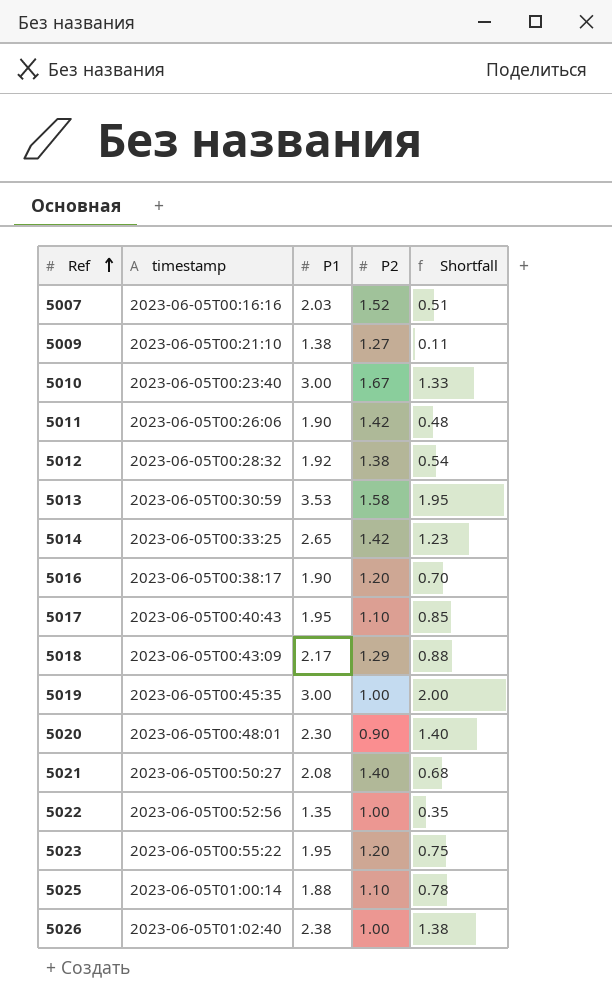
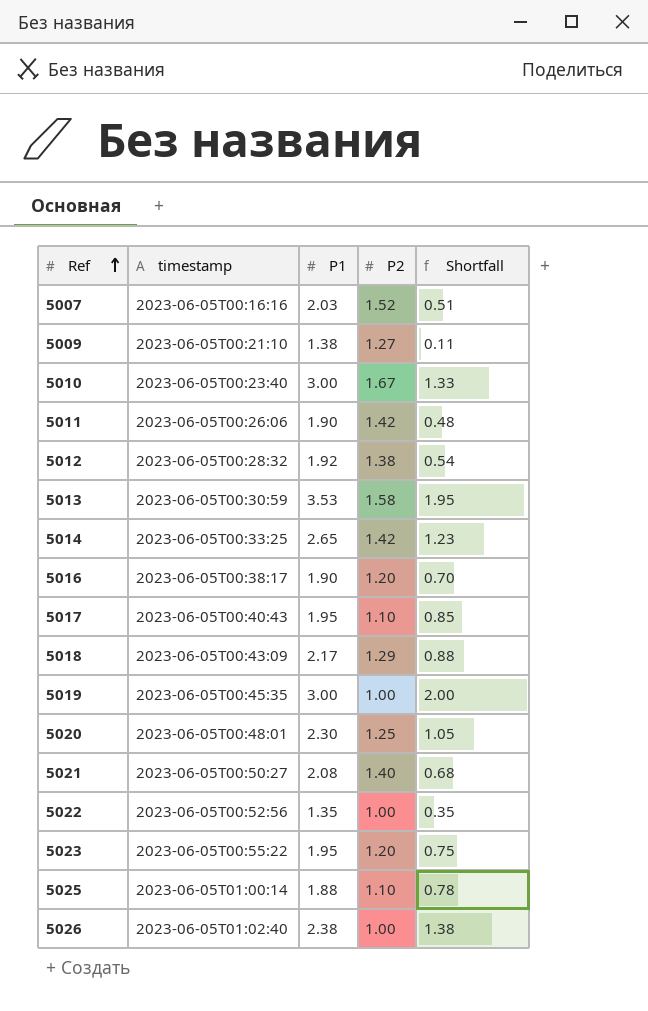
5020 | P2: 0.90 -> 1.25
5020 | Shortfall: 1.40 -> 1.05

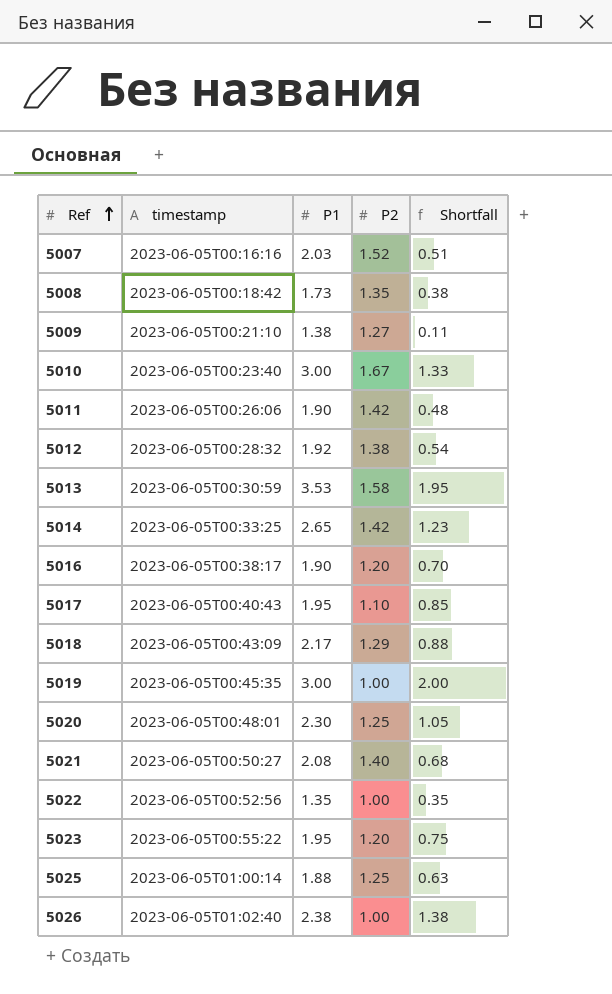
row 5008: none -> 2023-06-05T00:18:42 | 1.73 | 1.35 | 0.38
5025 | P2: 1.10 -> 1.25
5025 | Shortfall: 0.78 -> 0.63

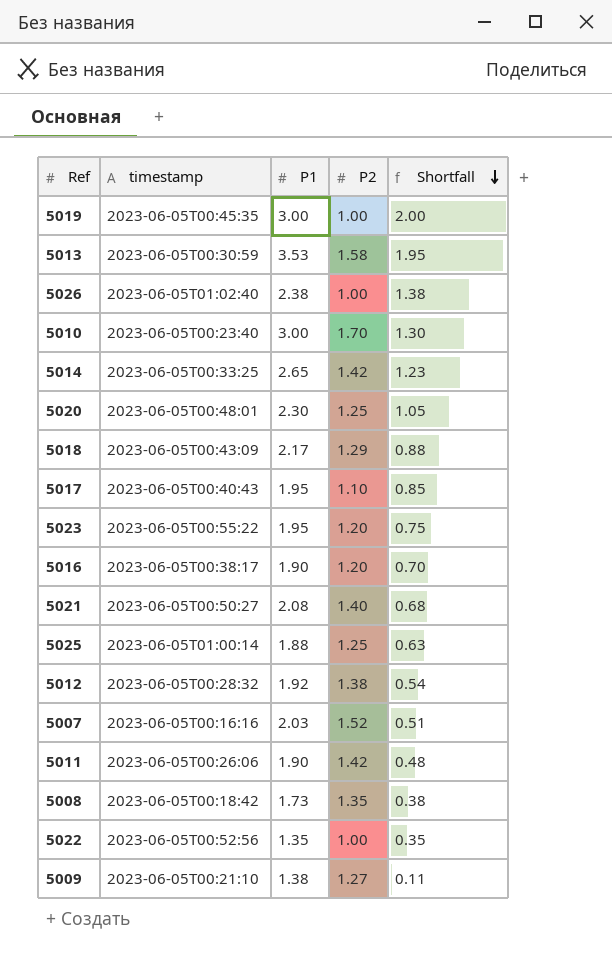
row order: Ref ascending -> Shortfall descending
5010 | P2: 1.67 -> 1.70
5010 | Shortfall: 1.33 -> 1.30

